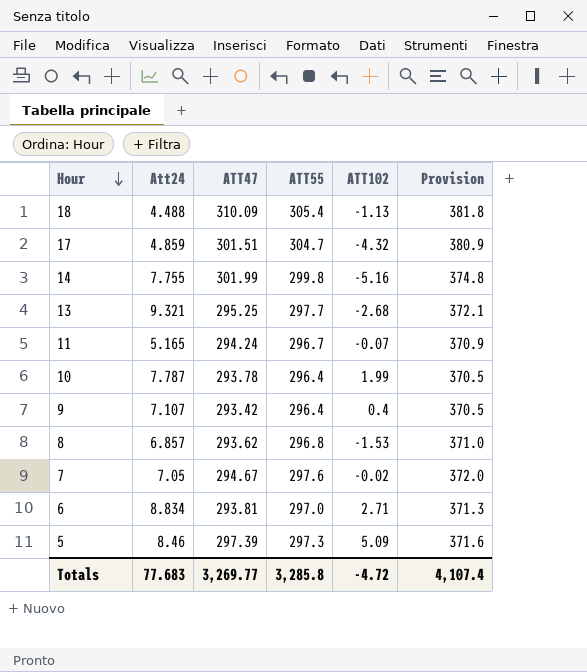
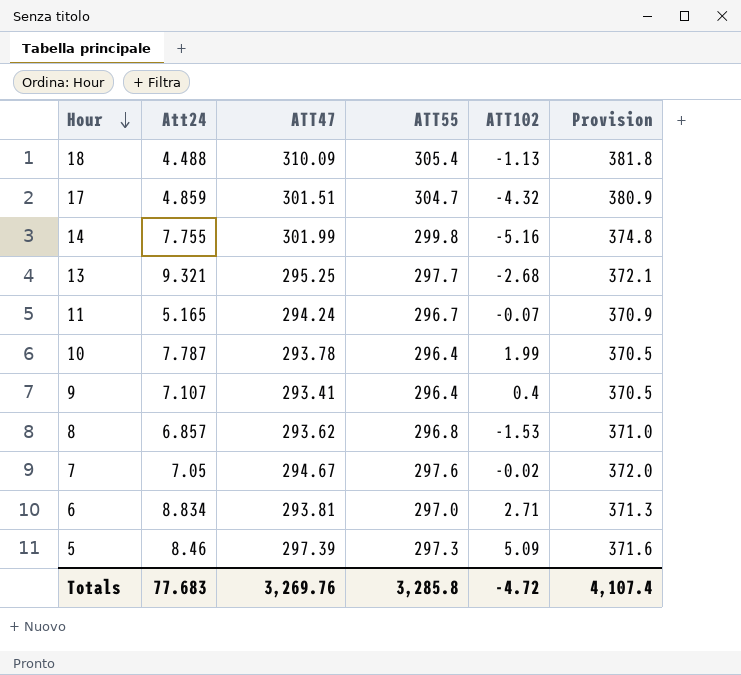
9 | ATT47: 293.42 -> 293.41
Totals | ATT47: 3,269.77 -> 3,269.76

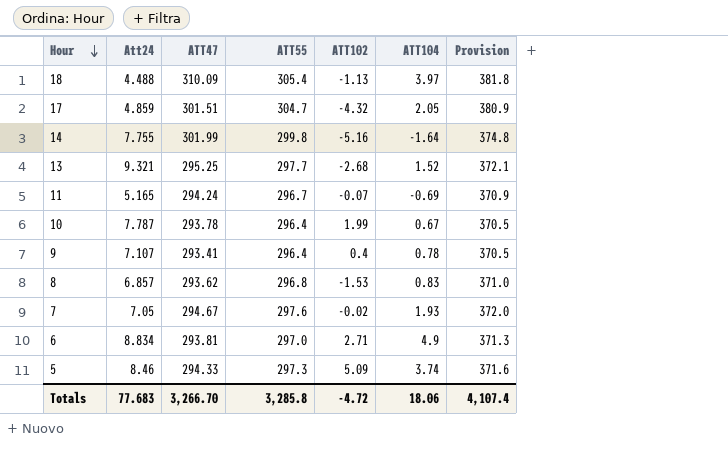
column ATT104 | position: none -> 6
5 | ATT47: 297.39 -> 294.33
Totals | ATT47: 3,269.76 -> 3,266.70

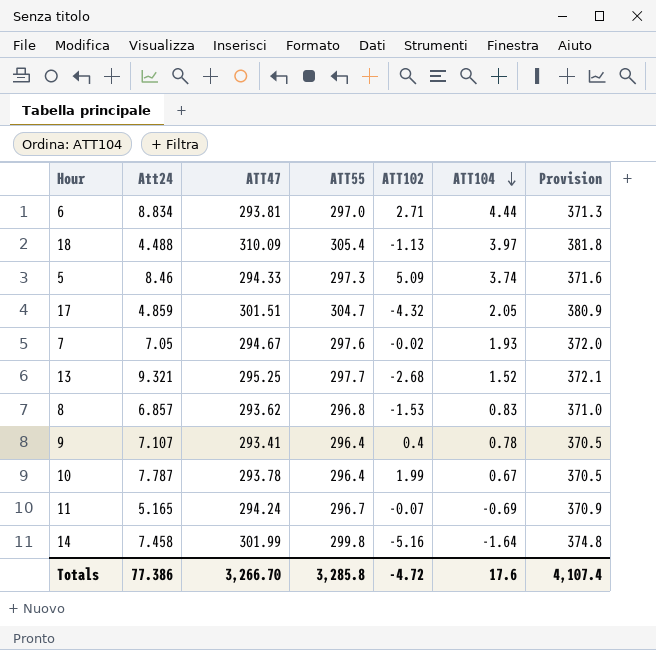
row order: Hour descending -> ATT104 descending
6 | ATT104: 4.9 -> 4.44
14 | Att24: 7.755 -> 7.458
Totals | Att24: 77.683 -> 77.386
Totals | ATT104: 18.06 -> 17.6

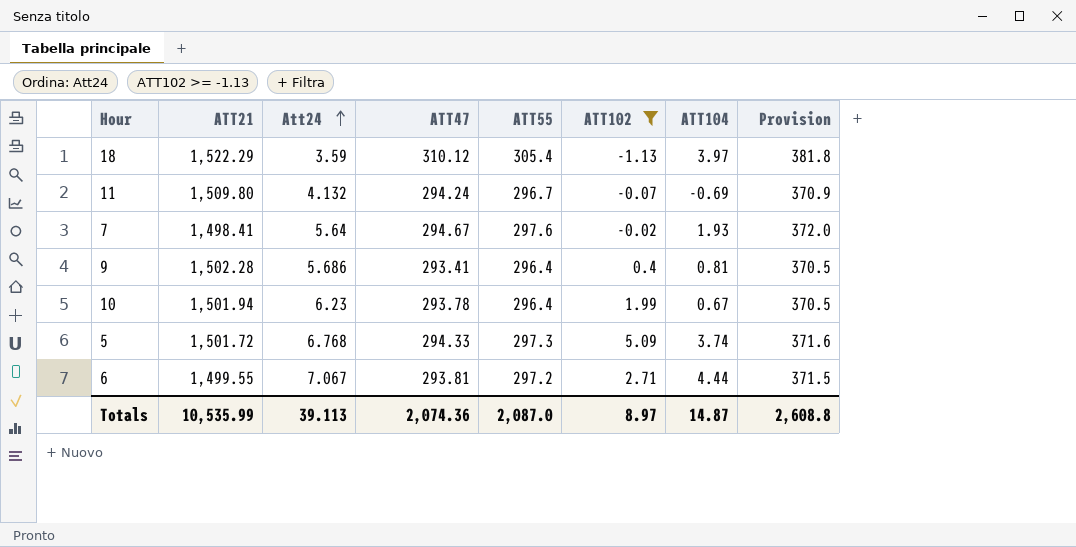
filter: none -> ATT102 >= -1.13
row order: ATT104 descending -> Att24 ascending
column ATT21 | position: none -> 2
18 | Att24: 4.488 -> 3.59
18 | ATT47: 310.09 -> 310.12
11 | Att24: 5.165 -> 4.132
7 | Att24: 7.05 -> 5.64
9 | Att24: 7.107 -> 5.686
9 | ATT104: 0.78 -> 0.81
10 | Att24: 7.787 -> 6.23
5 | Att24: 8.46 -> 6.768
6 | Att24: 8.834 -> 7.067
6 | ATT55: 297.0 -> 297.2
6 | Provision: 371.3 -> 371.5
Totals | Att24: 77.386 -> 39.113
Totals | ATT47: 3,266.70 -> 2,074.36
Totals | ATT55: 3,285.8 -> 2,087.0
Totals | ATT102: -4.72 -> 8.97
Totals | ATT104: 17.6 -> 14.87
Totals | Provision: 4,107.4 -> 2,608.8

